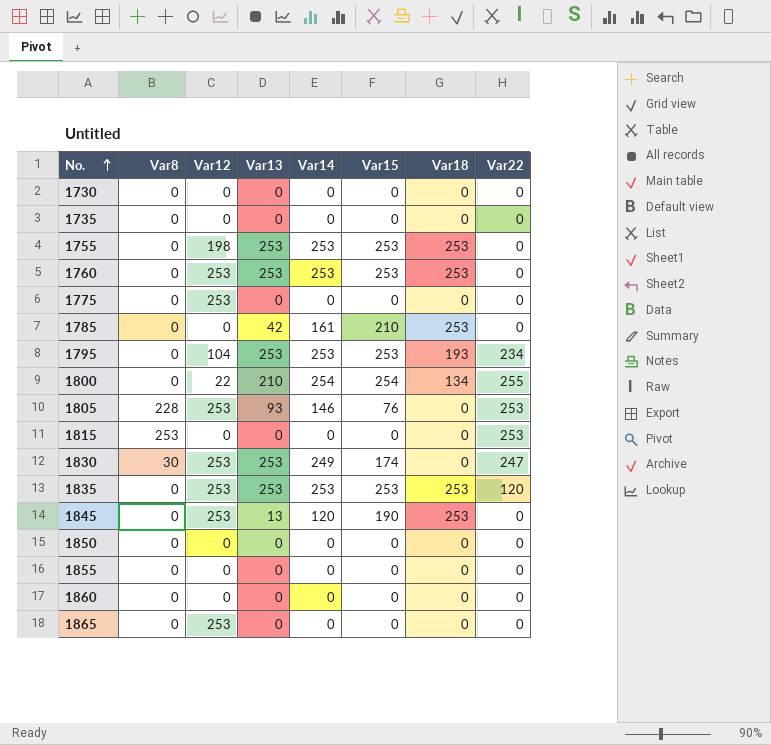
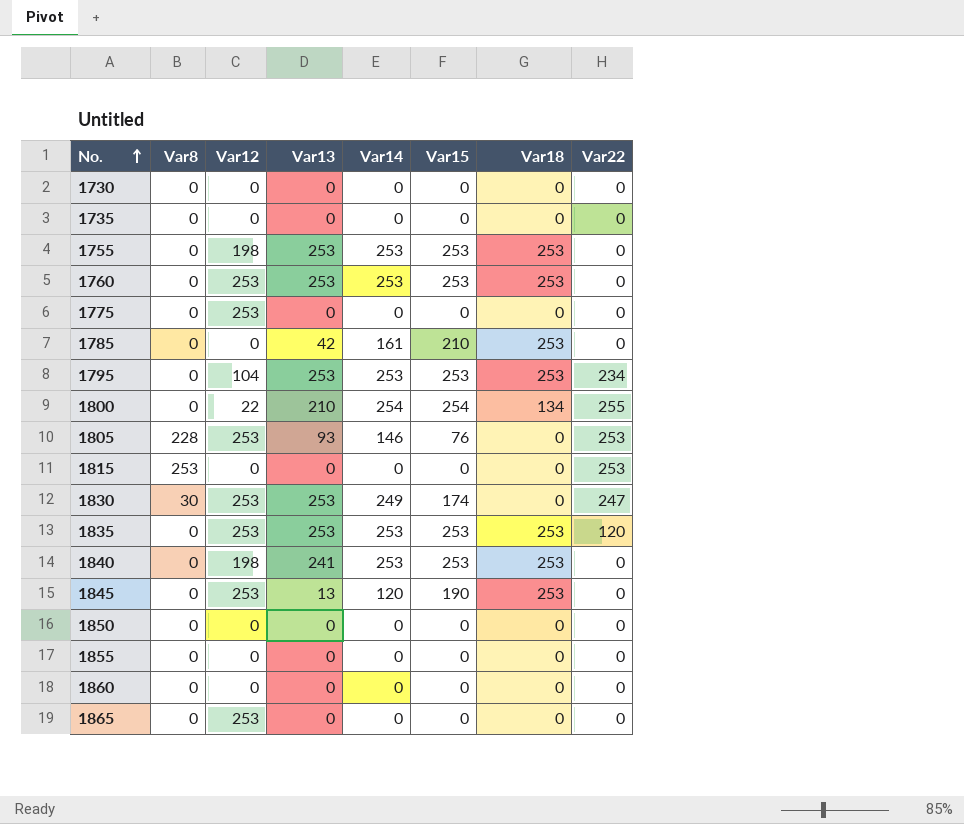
1795 | Var18: 193 -> 253
row 1840: none -> 0 | 198 | 241 | 253 | 253 | 253 | 0

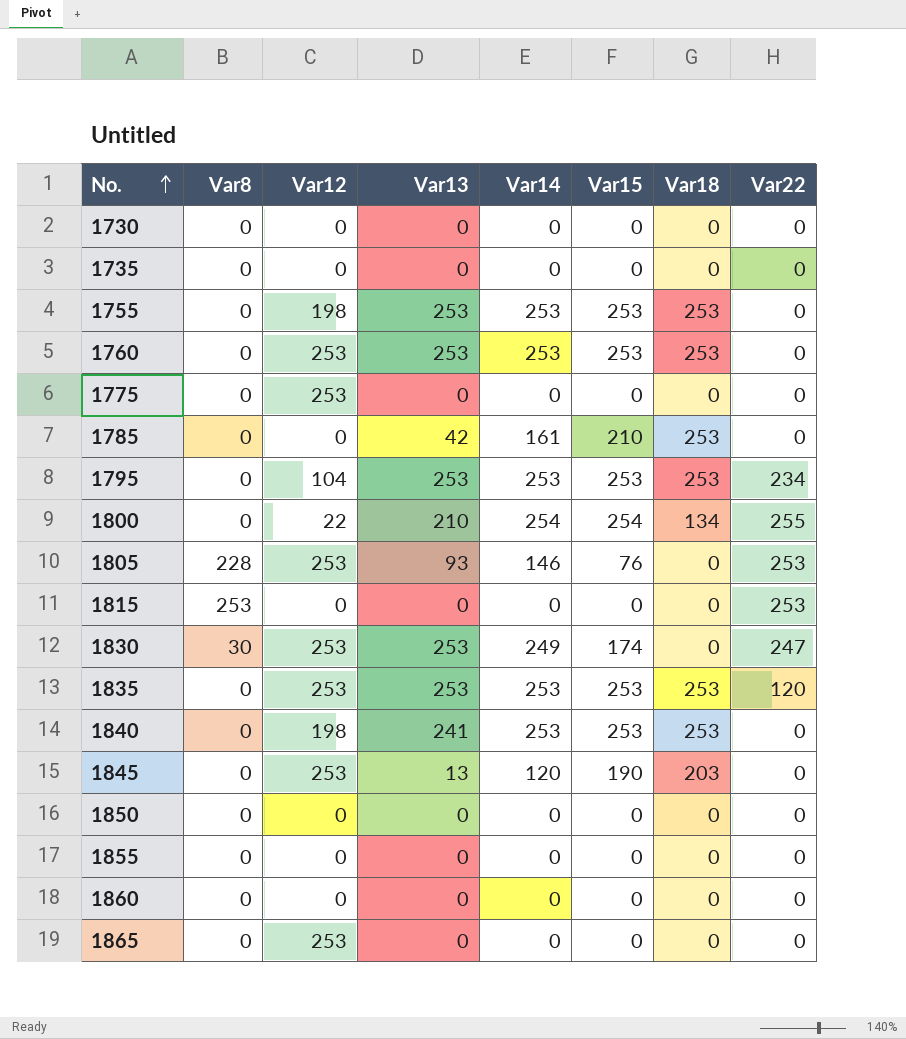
1845 | Var18: 253 -> 203

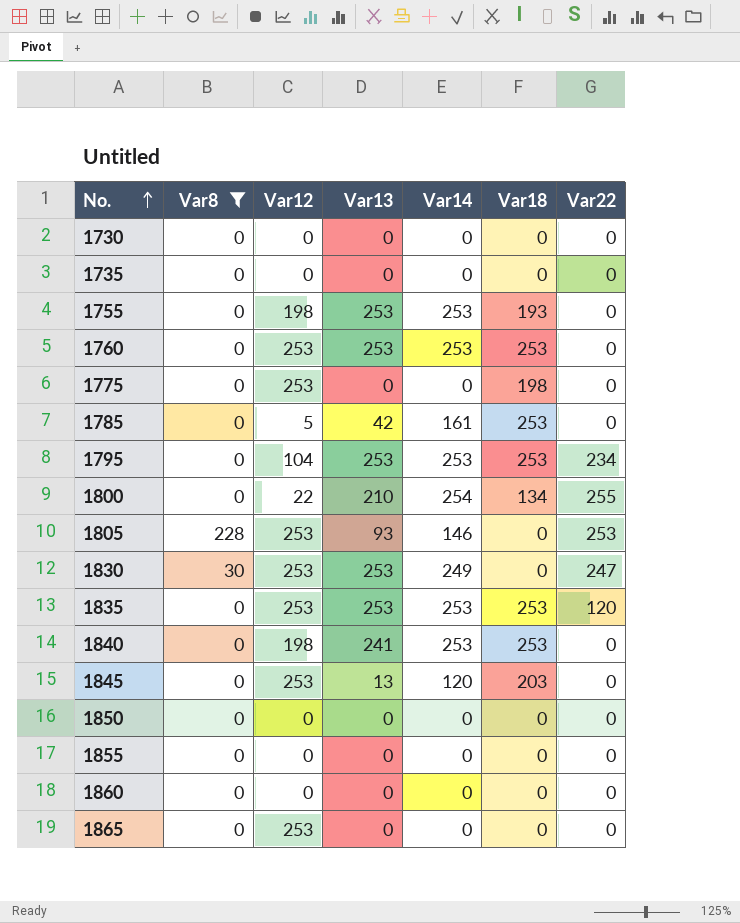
filter: none -> Var8 != 253
column Var15 | position: 6 -> none
1755 | Var18: 253 -> 193
1775 | Var18: 0 -> 198
1785 | Var12: 0 -> 5

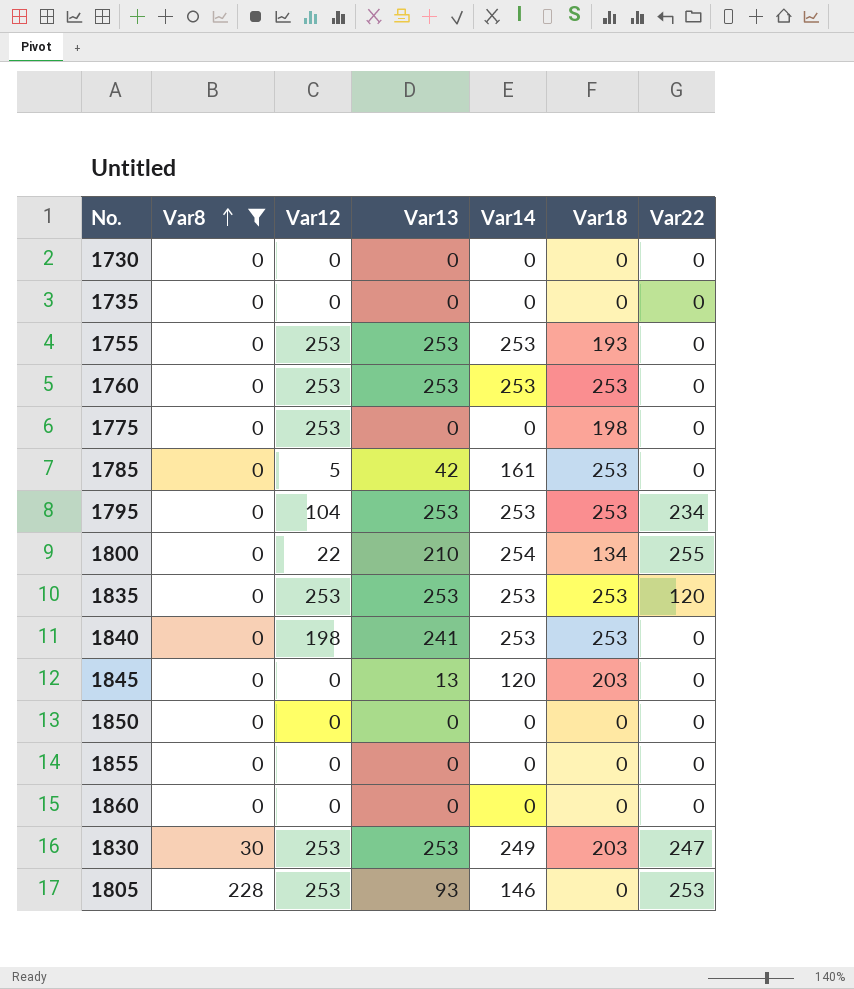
row order: No. ascending -> Var8 ascending
row 1865: 0 | 253 | 0 | 0 | 0 | 0 -> none
1755 | Var12: 198 -> 253
1845 | Var12: 253 -> 0
1830 | Var18: 0 -> 203

